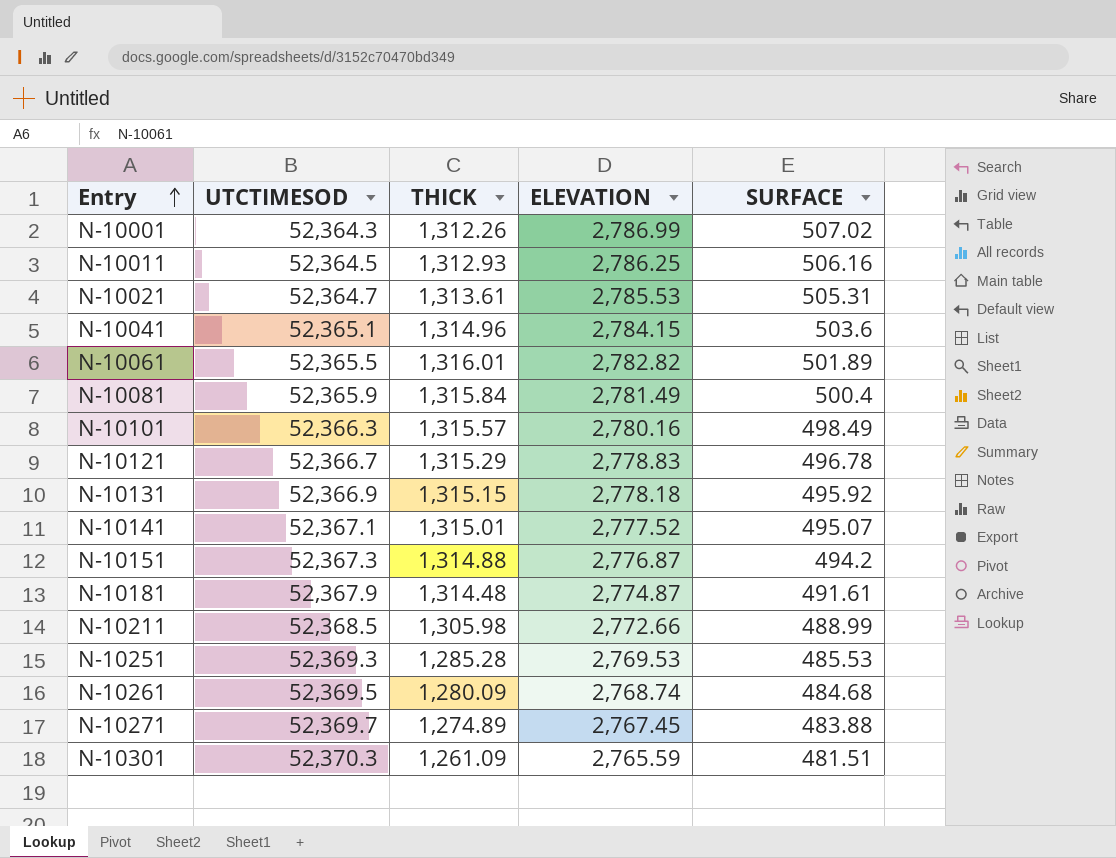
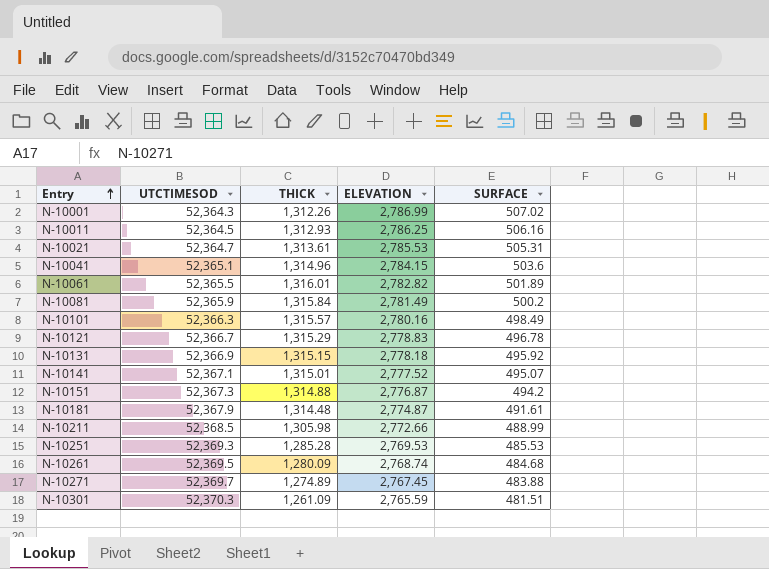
N-10081 | SURFACE: 500.4 -> 500.2

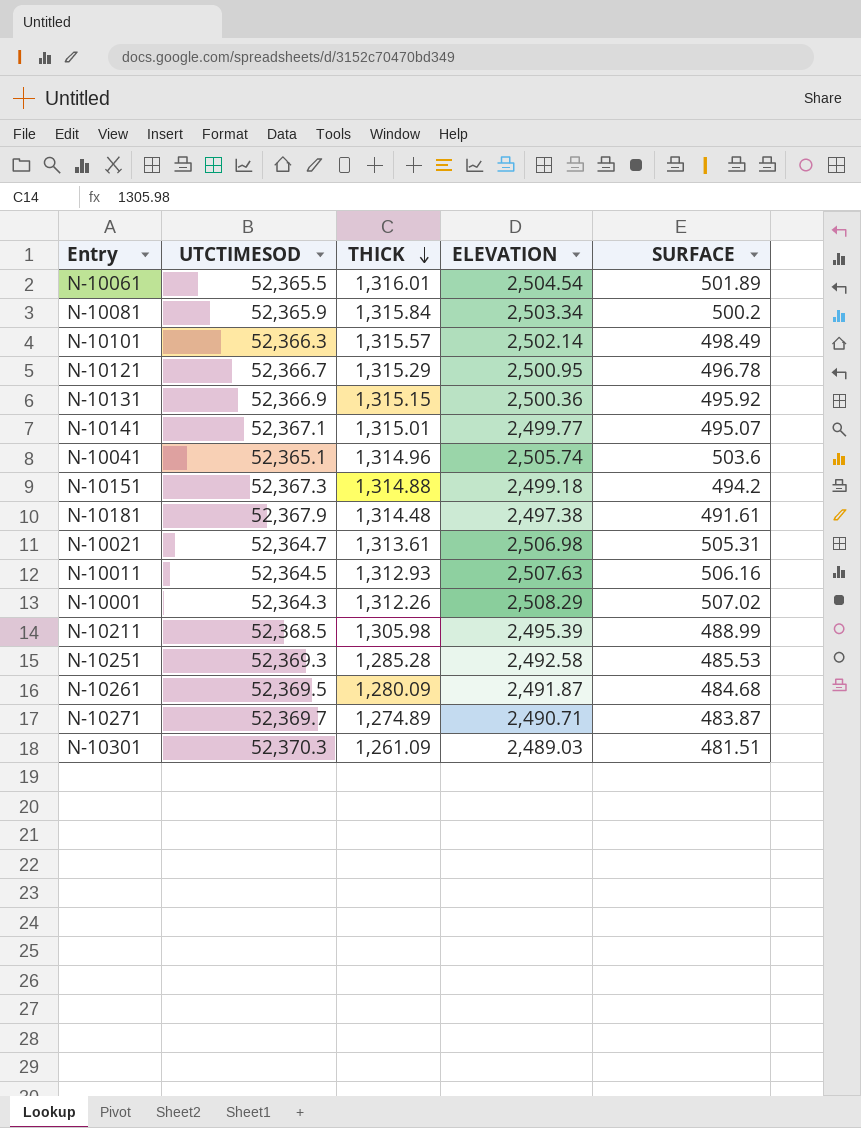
row order: Entry ascending -> THICK descending
N-10061 | ELEVATION: 2,782.82 -> 2,504.54
N-10081 | ELEVATION: 2,781.49 -> 2,503.34
N-10101 | ELEVATION: 2,780.16 -> 2,502.14
N-10121 | ELEVATION: 2,778.83 -> 2,500.95
N-10131 | ELEVATION: 2,778.18 -> 2,500.36
N-10141 | ELEVATION: 2,777.52 -> 2,499.77
N-10041 | ELEVATION: 2,784.15 -> 2,505.74
N-10151 | ELEVATION: 2,776.87 -> 2,499.18
N-10181 | ELEVATION: 2,774.87 -> 2,497.38
N-10021 | ELEVATION: 2,785.53 -> 2,506.98
N-10011 | ELEVATION: 2,786.25 -> 2,507.63
N-10001 | ELEVATION: 2,786.99 -> 2,508.29
N-10211 | ELEVATION: 2,772.66 -> 2,495.39
N-10251 | ELEVATION: 2,769.53 -> 2,492.58
N-10261 | ELEVATION: 2,768.74 -> 2,491.87
N-10271 | ELEVATION: 2,767.45 -> 2,490.71
N-10271 | SURFACE: 483.88 -> 483.87
N-10301 | ELEVATION: 2,765.59 -> 2,489.03

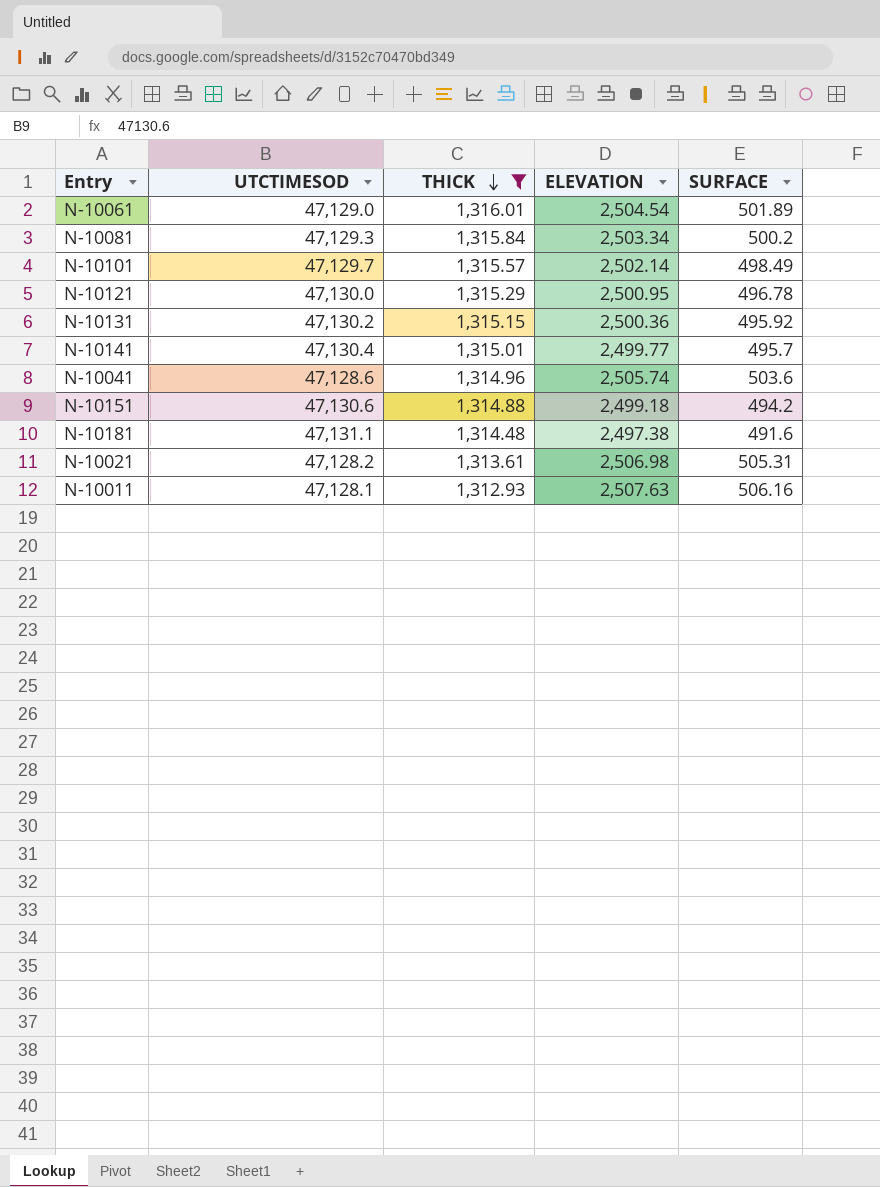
filter: none -> THICK >= 1,312.93
N-10061 | UTCTIMESOD: 52,365.5 -> 47,129.0
N-10081 | UTCTIMESOD: 52,365.9 -> 47,129.3
N-10101 | UTCTIMESOD: 52,366.3 -> 47,129.7
N-10121 | UTCTIMESOD: 52,366.7 -> 47,130.0
N-10131 | UTCTIMESOD: 52,366.9 -> 47,130.2
N-10141 | UTCTIMESOD: 52,367.1 -> 47,130.4
N-10141 | SURFACE: 495.07 -> 495.7
N-10041 | UTCTIMESOD: 52,365.1 -> 47,128.6
N-10151 | UTCTIMESOD: 52,367.3 -> 47,130.6
N-10181 | UTCTIMESOD: 52,367.9 -> 47,131.1
N-10181 | SURFACE: 491.61 -> 491.6
N-10021 | UTCTIMESOD: 52,364.7 -> 47,128.2
N-10011 | UTCTIMESOD: 52,364.5 -> 47,128.1

